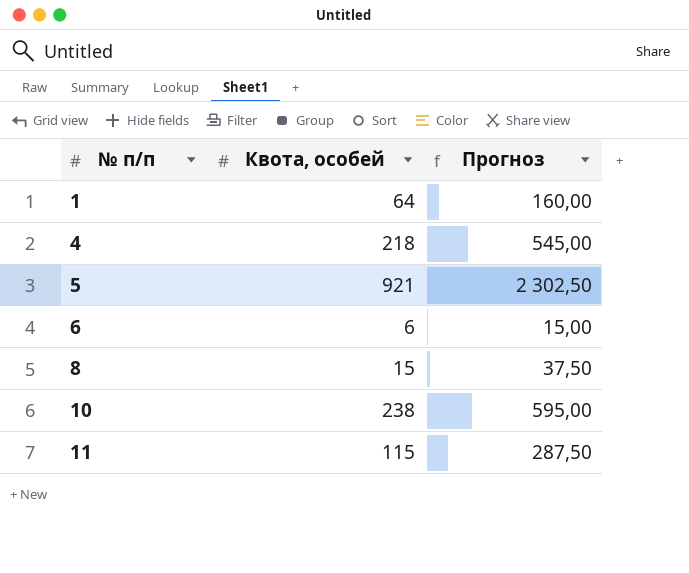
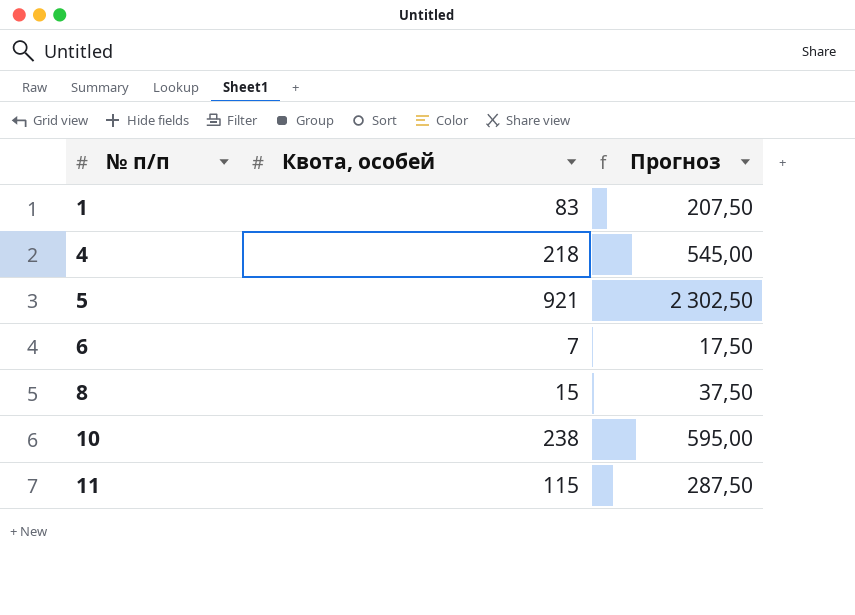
1 | Квота, особей: 64 -> 83
1 | Прогноз: 160,00 -> 207,50
6 | Квота, особей: 6 -> 7
6 | Прогноз: 15,00 -> 17,50

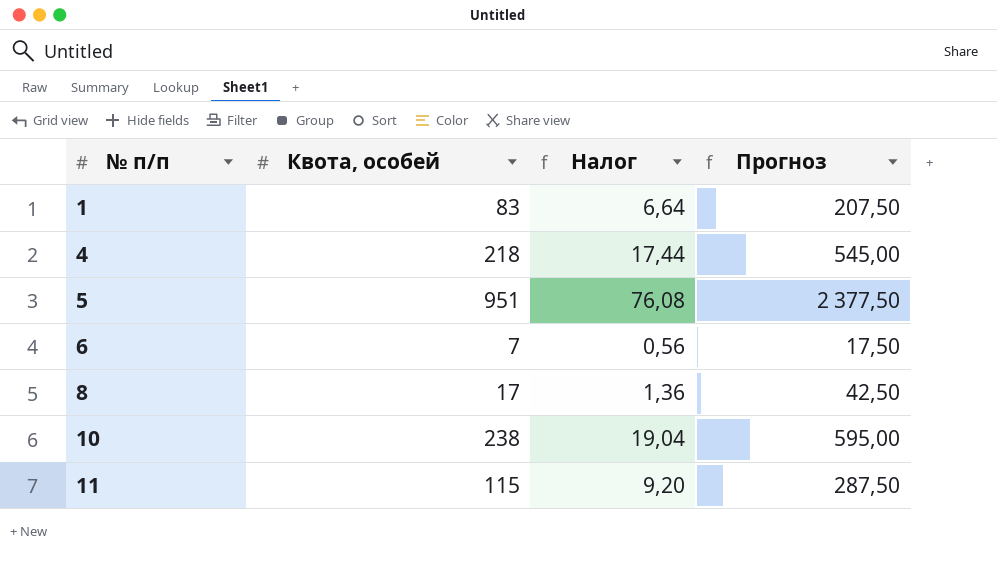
column Налог | formula: none -> [Квота, особей] * 0,08
5 | Квота, особей: 921 -> 951
5 | Прогноз: 2 302,50 -> 2 377,50
8 | Квота, особей: 15 -> 17
8 | Прогноз: 37,50 -> 42,50

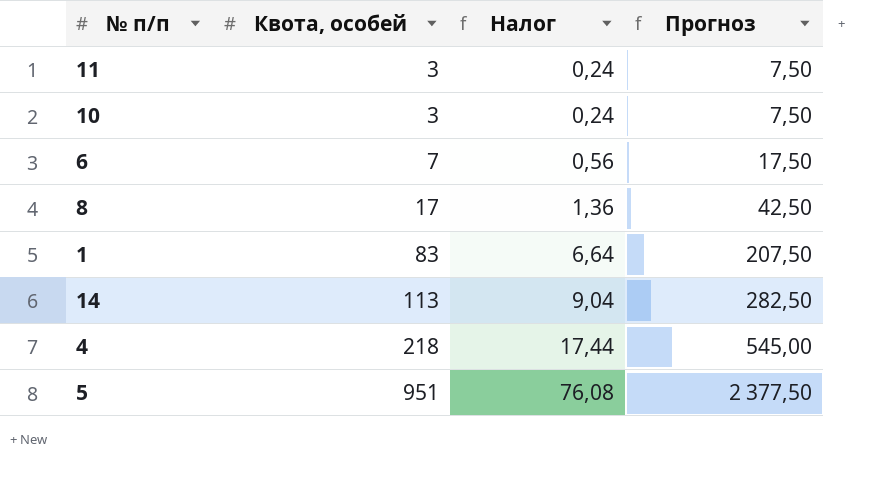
row order: № п/п ascending -> Квота, особей ascending
11 | Квота, особей: 115 -> 3
11 | Налог: 9,20 -> 0,24
11 | Прогноз: 287,50 -> 7,50
10 | Квота, особей: 238 -> 3
10 | Налог: 19,04 -> 0,24
10 | Прогноз: 595,00 -> 7,50
row 14: none -> 113 | 9,04 | 282,50

